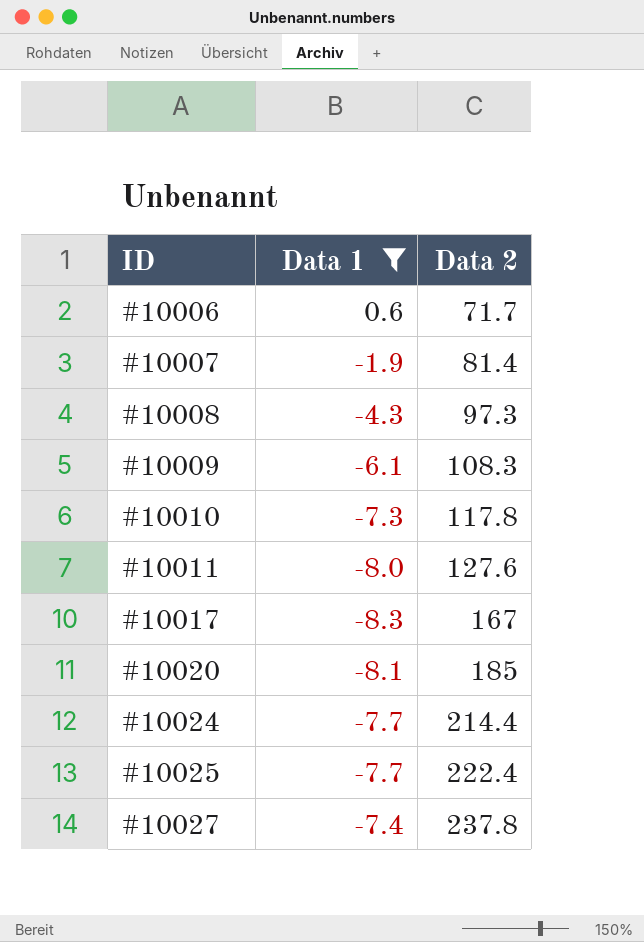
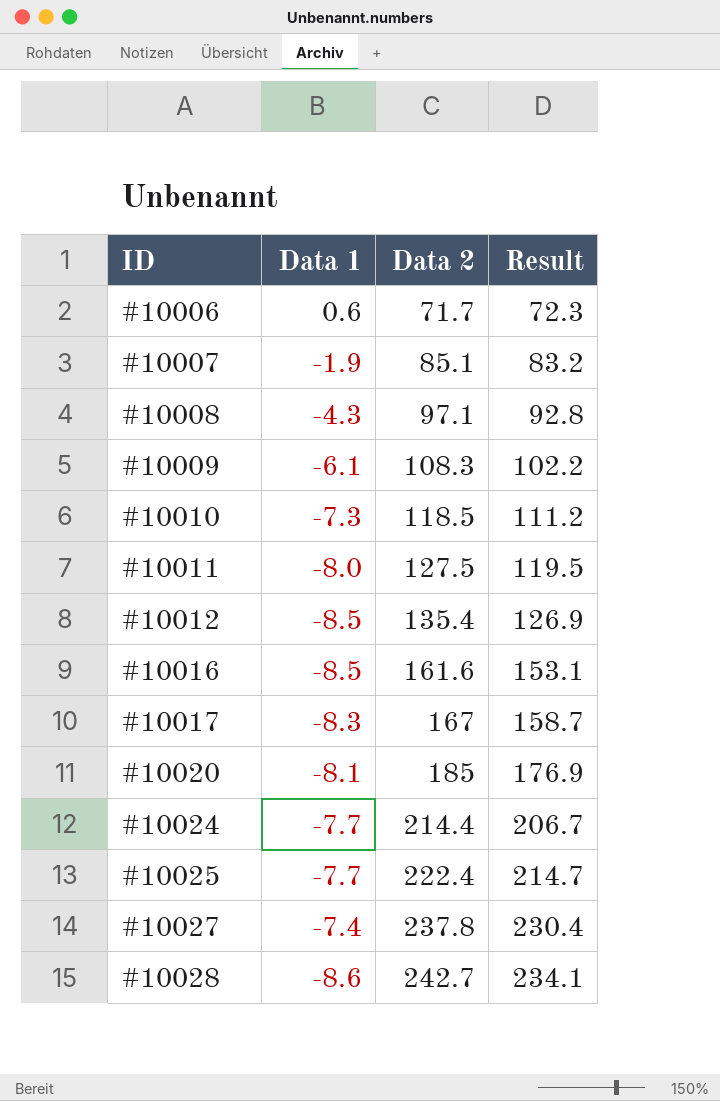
filter: Data 1 >= -8.3 -> none
column Result | formula: none -> [Data 1] + [Data 2]
#10007 | Data 2: 81.4 -> 85.1
#10008 | Data 2: 97.3 -> 97.1
#10010 | Data 2: 117.8 -> 118.5
#10011 | Data 2: 127.6 -> 127.5

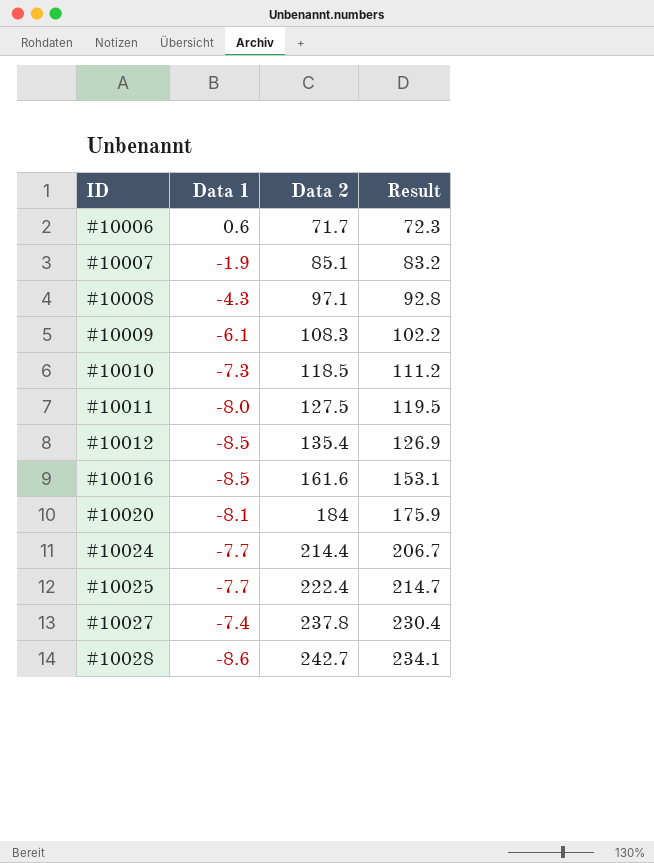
row #10017: -8.3 | 167 | 158.7 -> none
#10020 | Data 2: 185 -> 184
#10020 | Result: 176.9 -> 175.9

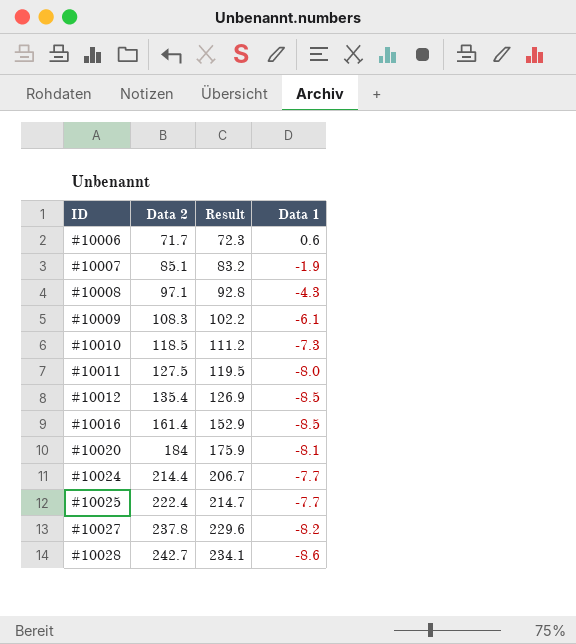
column Data 1 | position: 2 -> 4
#10016 | Data 2: 161.6 -> 161.4
#10016 | Result: 153.1 -> 152.9
#10027 | Result: 230.4 -> 229.6
#10027 | Data 1: -7.4 -> -8.2

